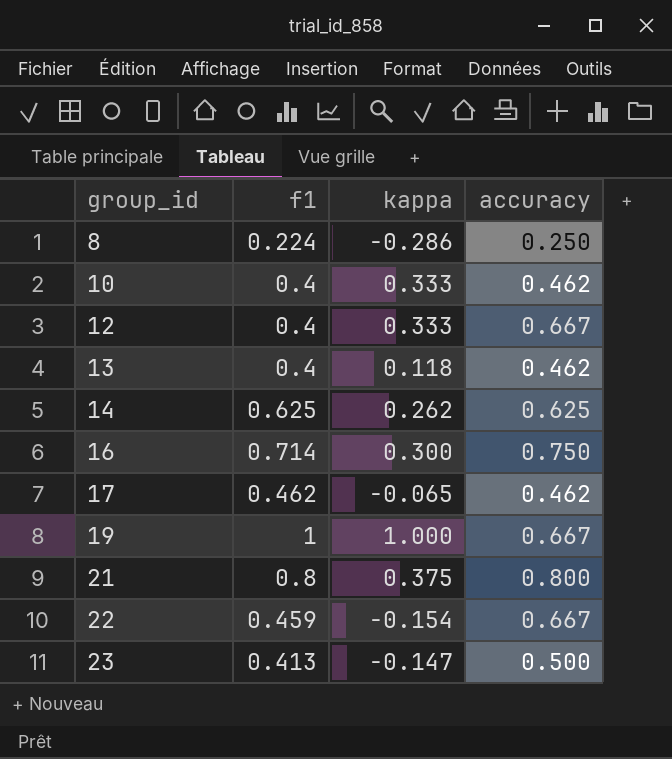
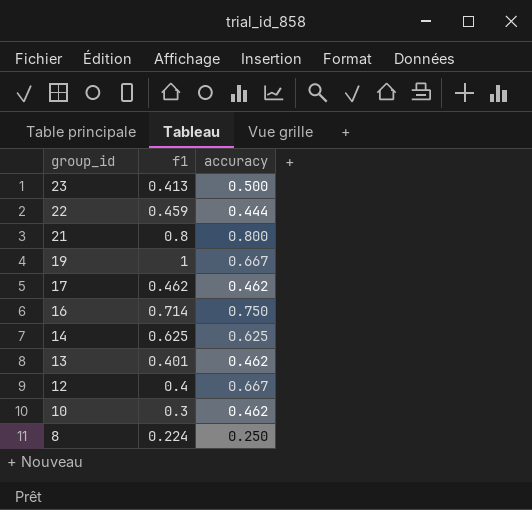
row order: group_id ascending -> group_id descending
column kappa | position: 3 -> none
22 | accuracy: 0.667 -> 0.444
13 | f1: 0.4 -> 0.401
10 | f1: 0.4 -> 0.3

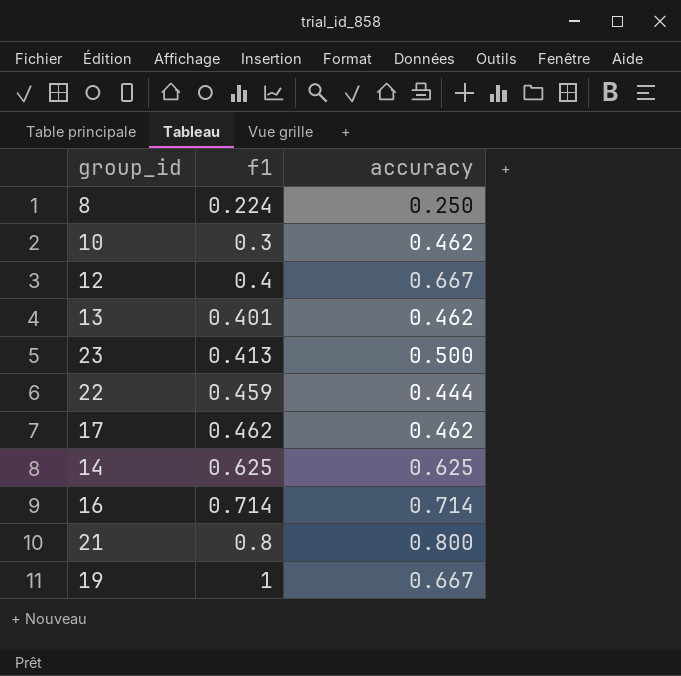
row order: group_id descending -> f1 ascending
16 | accuracy: 0.750 -> 0.714

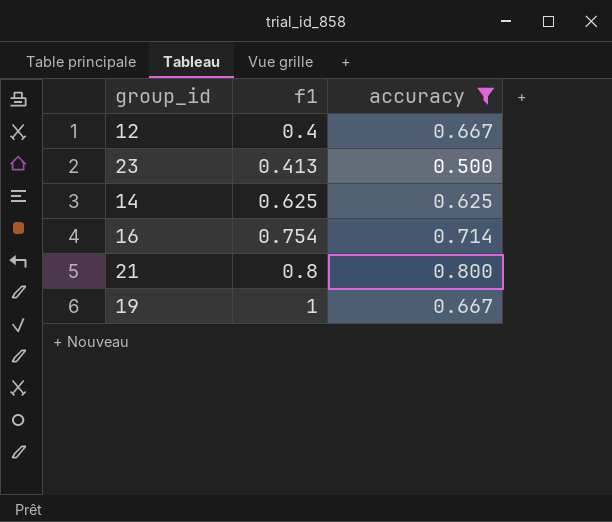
filter: none -> accuracy >= 0.500
16 | f1: 0.714 -> 0.754

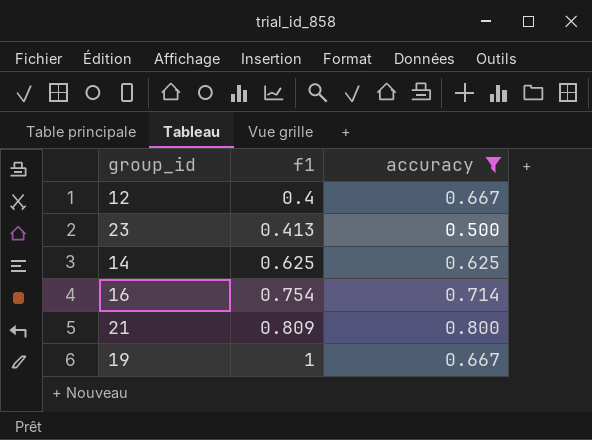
21 | f1: 0.8 -> 0.809

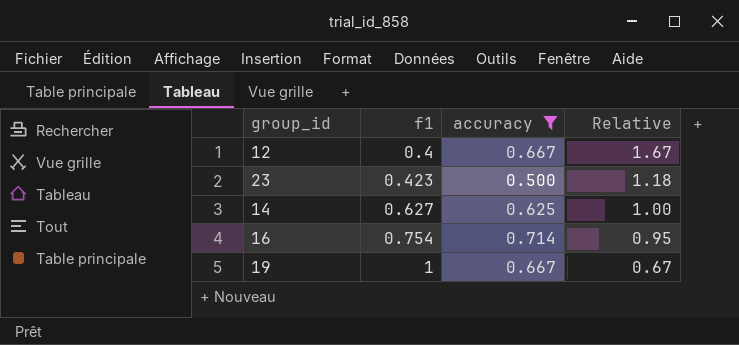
column Relative | formula: none -> [accuracy] / [f1]
row 21: 0.809 | 0.800 -> none
23 | f1: 0.413 -> 0.423
14 | f1: 0.625 -> 0.627

